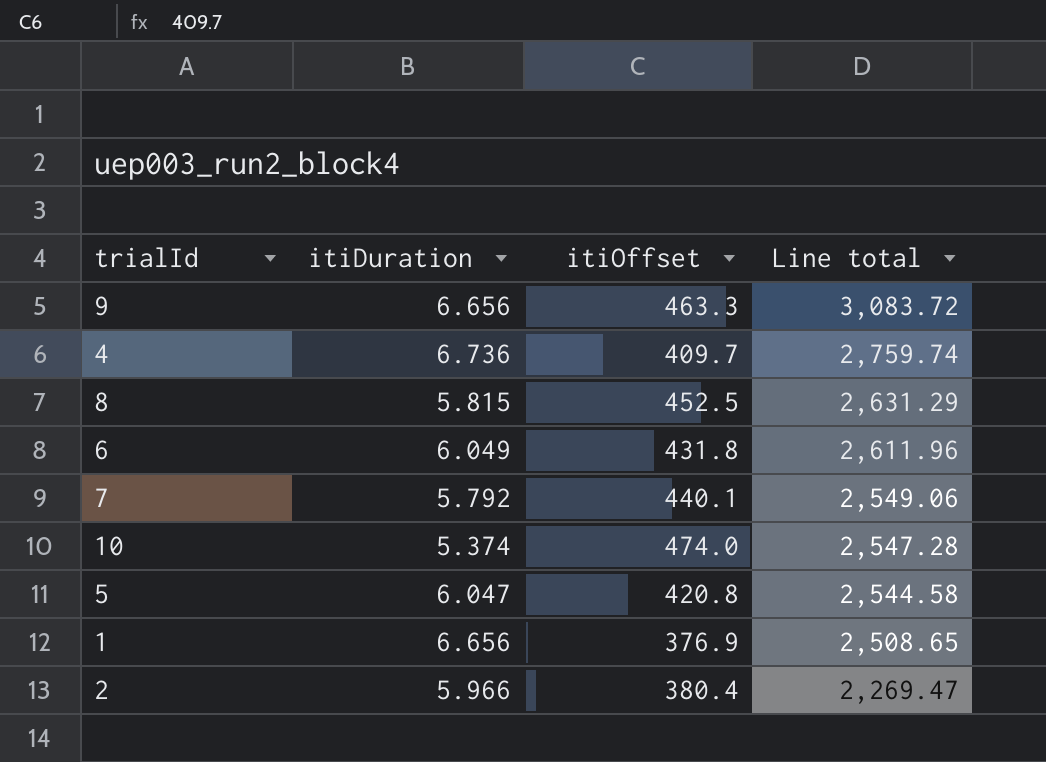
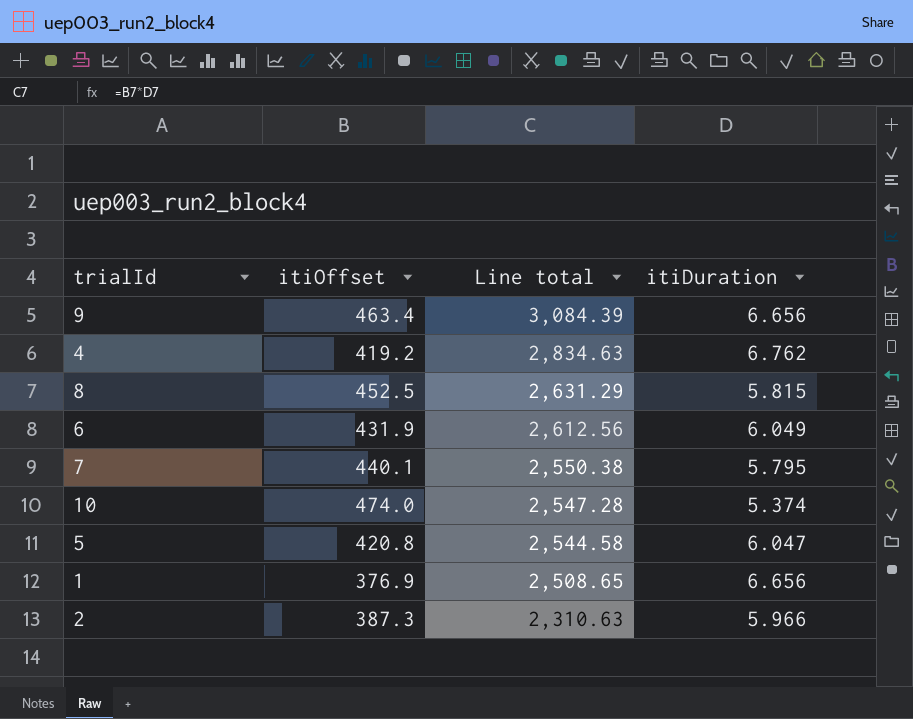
column itiDuration | position: 2 -> 4
9 | itiOffset: 463.3 -> 463.4
9 | Line total: 3,083.72 -> 3,084.39
4 | itiOffset: 409.7 -> 419.2
4 | Line total: 2,759.74 -> 2,834.63
4 | itiDuration: 6.736 -> 6.762
6 | itiOffset: 431.8 -> 431.9
6 | Line total: 2,611.96 -> 2,612.56
7 | Line total: 2,549.06 -> 2,550.38
7 | itiDuration: 5.792 -> 5.795
2 | itiOffset: 380.4 -> 387.3
2 | Line total: 2,269.47 -> 2,310.63

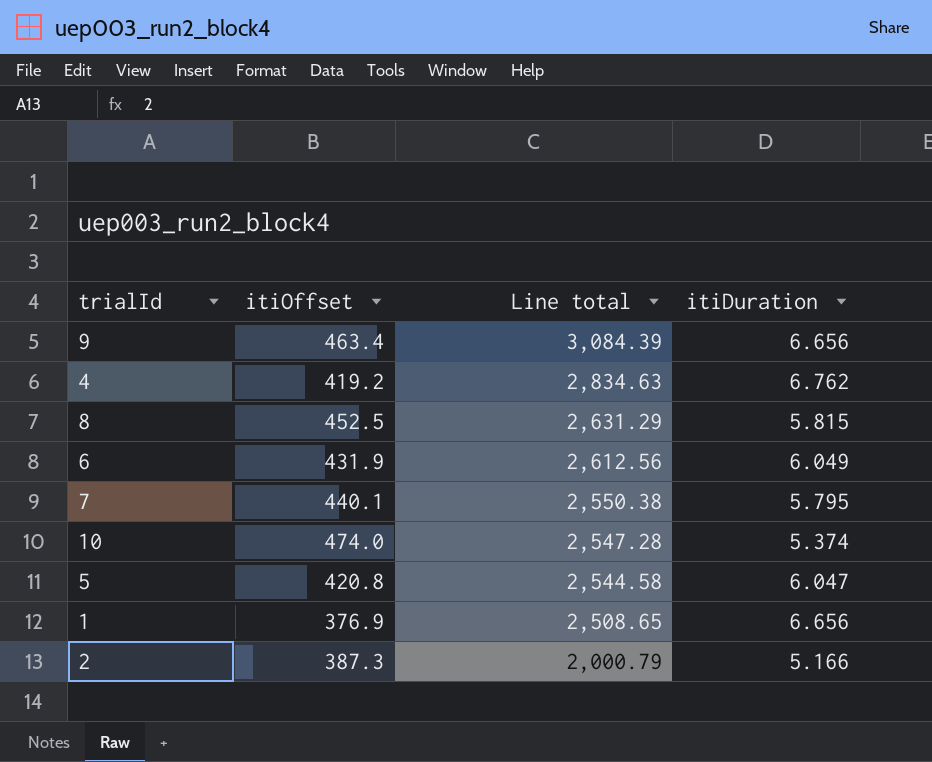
2 | Line total: 2,310.63 -> 2,000.79
2 | itiDuration: 5.966 -> 5.166

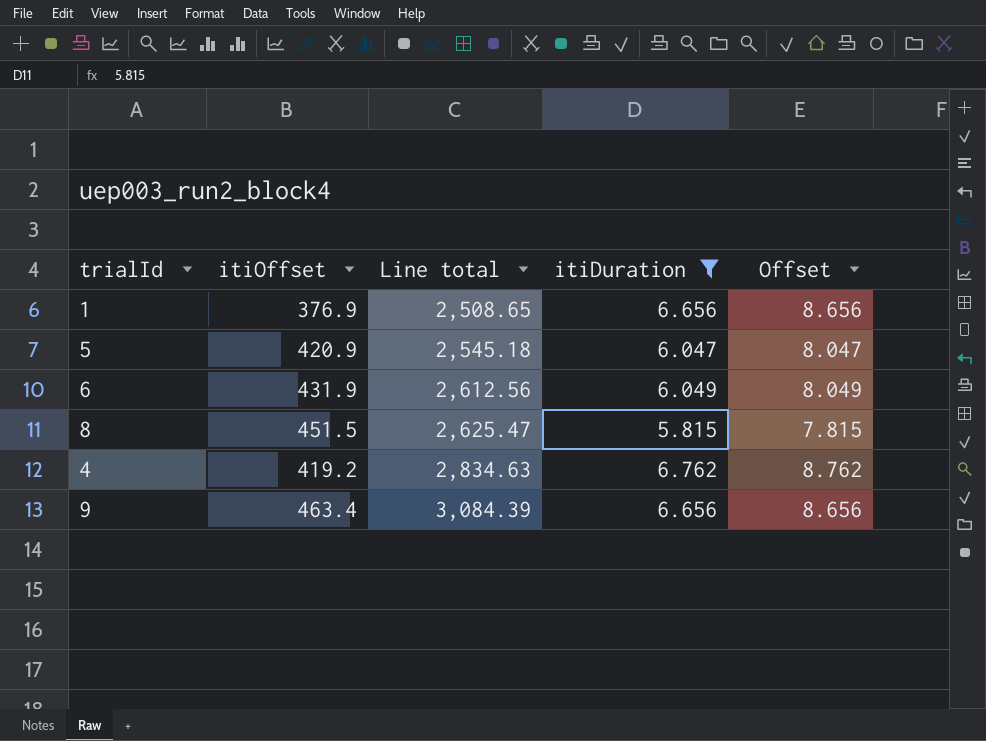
filter: none -> itiDuration >= 5.815
row order: Line total descending -> Line total ascending
column Offset | formula: none -> [itiDuration] + 2
5 | itiOffset: 420.8 -> 420.9
5 | Line total: 2,544.58 -> 2,545.18
8 | itiOffset: 452.5 -> 451.5
8 | Line total: 2,631.29 -> 2,625.47

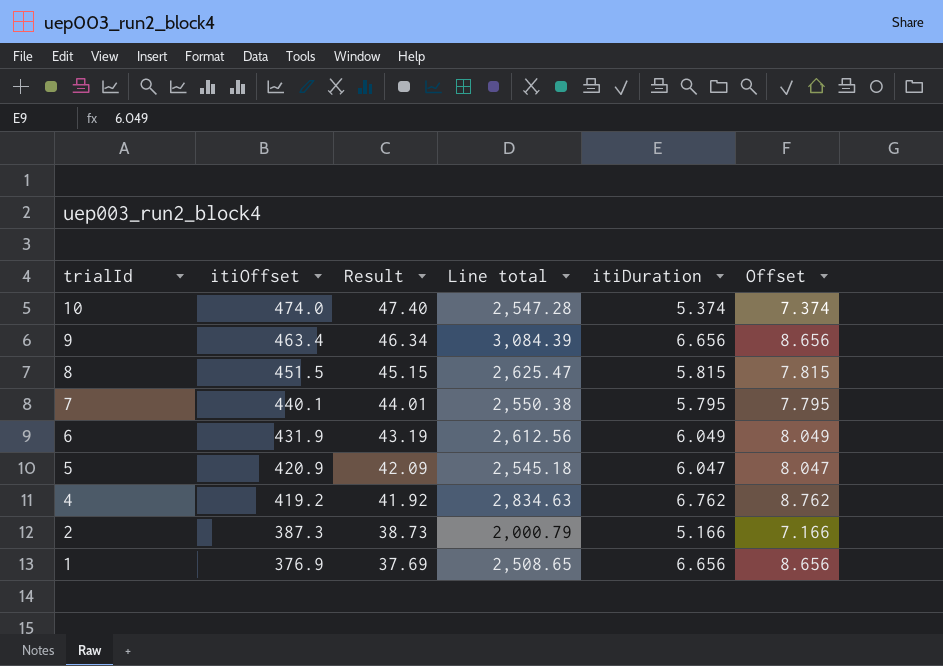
filter: itiDuration >= 5.815 -> none
row order: Line total ascending -> trialId descending
column Result | formula: none -> [itiOffset] * 0.1

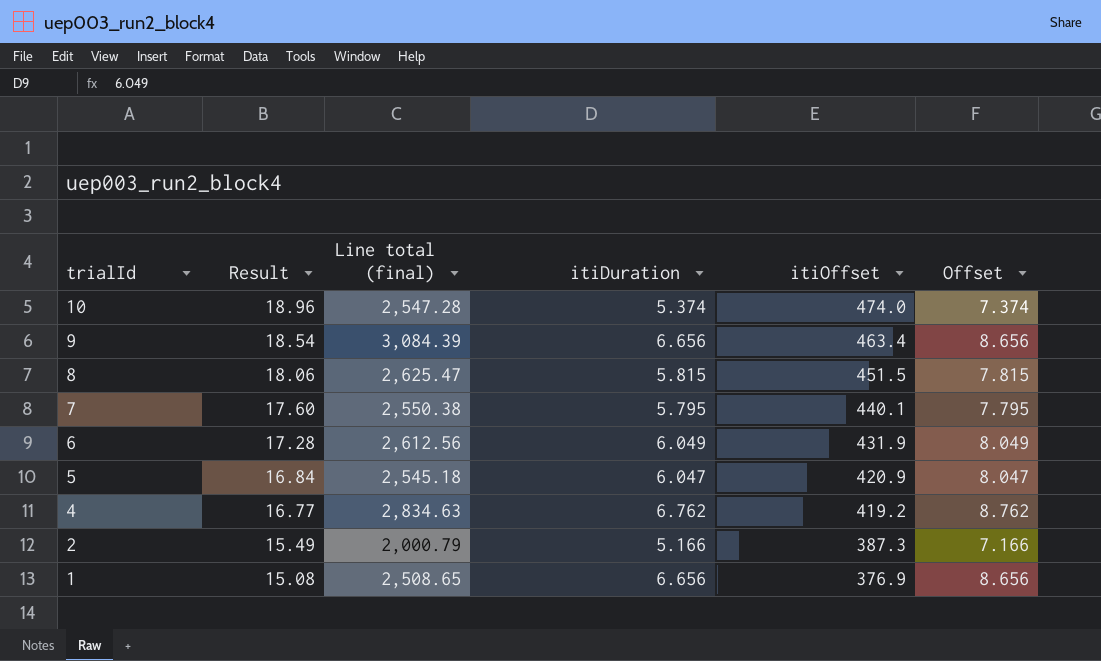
column Result | formula: [itiOffset] * 0.1 -> [itiOffset] * 0.04
column name: Line total -> Line total (final)
column itiOffset | position: 2 -> 5

